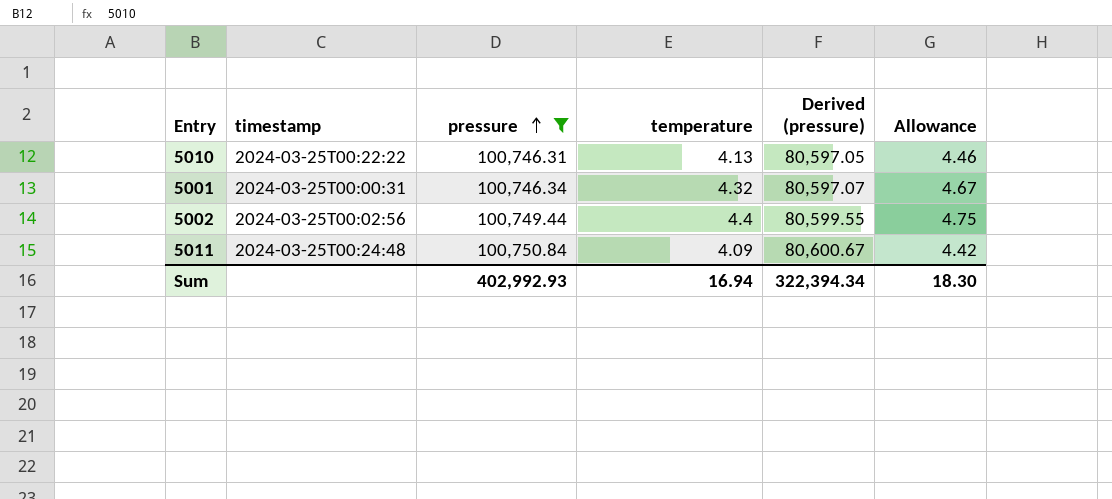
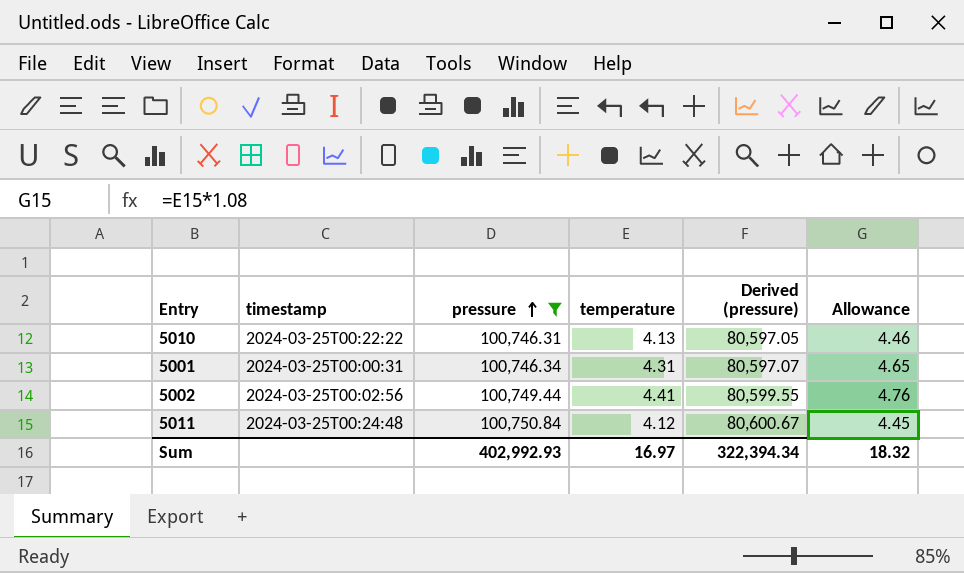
5001 | temperature: 4.32 -> 4.31
5001 | Allowance: 4.67 -> 4.65
5002 | temperature: 4.4 -> 4.41
5002 | Allowance: 4.75 -> 4.76
5011 | temperature: 4.09 -> 4.12
5011 | Allowance: 4.42 -> 4.45
Sum | temperature: 16.94 -> 16.97
Sum | Allowance: 18.30 -> 18.32

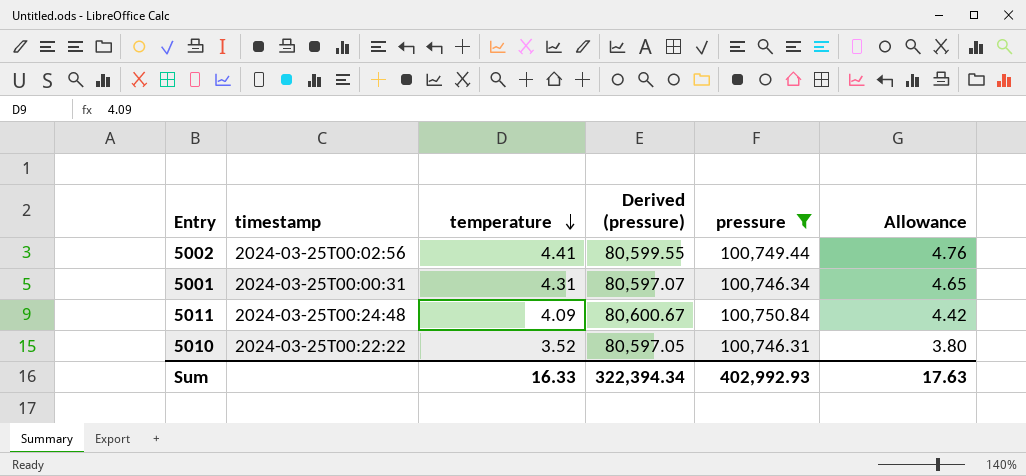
row order: pressure ascending -> temperature descending
column pressure | position: 3 -> 5
5011 | temperature: 4.12 -> 4.09
5011 | Allowance: 4.45 -> 4.42
5010 | temperature: 4.13 -> 3.52
5010 | Allowance: 4.46 -> 3.80
Sum | temperature: 16.97 -> 16.33
Sum | Allowance: 18.32 -> 17.63

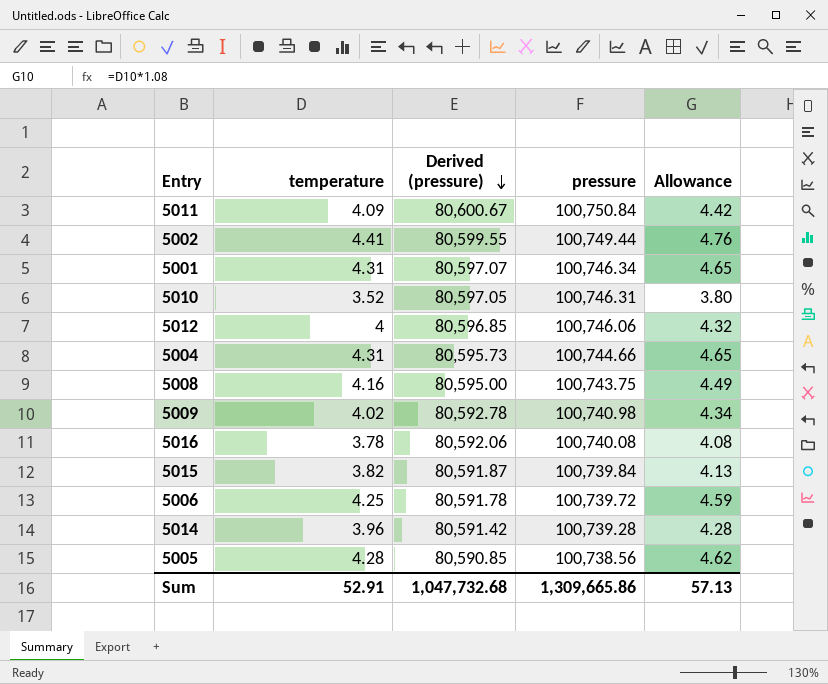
filter: pressure >= 100,746.31 -> none
row order: temperature descending -> Derived (pressure) descending
column timestamp | position: 2 -> none
Sum | temperature: 16.33 -> 52.91
Sum | Derived (pressure): 322,394.34 -> 1,047,732.68
Sum | pressure: 402,992.93 -> 1,309,665.86
Sum | Allowance: 17.63 -> 57.13

